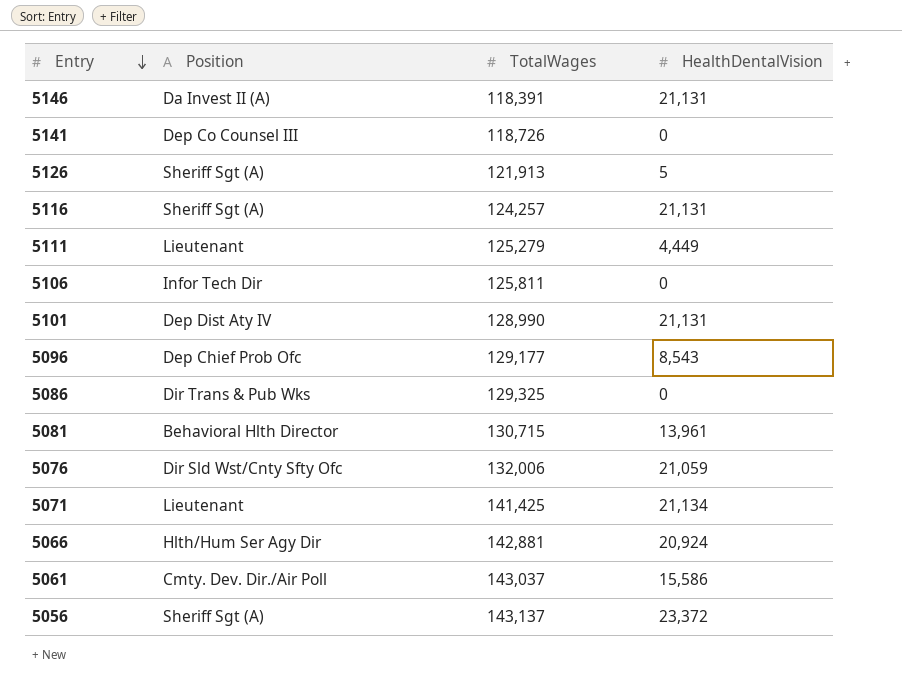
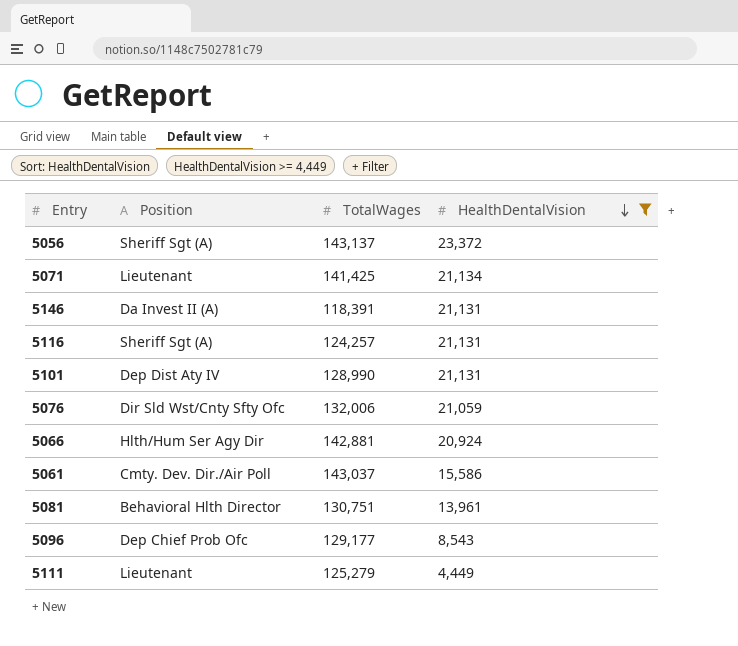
filter: none -> HealthDentalVision >= 4,449
row order: Entry descending -> HealthDentalVision descending
5081 | TotalWages: 130,715 -> 130,751

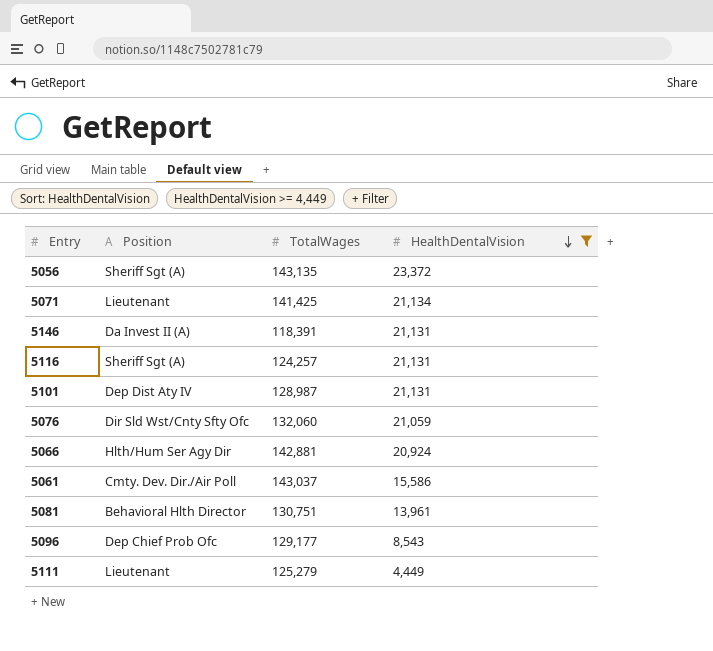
5056 | TotalWages: 143,137 -> 143,135
5101 | TotalWages: 128,990 -> 128,987
5076 | TotalWages: 132,006 -> 132,060

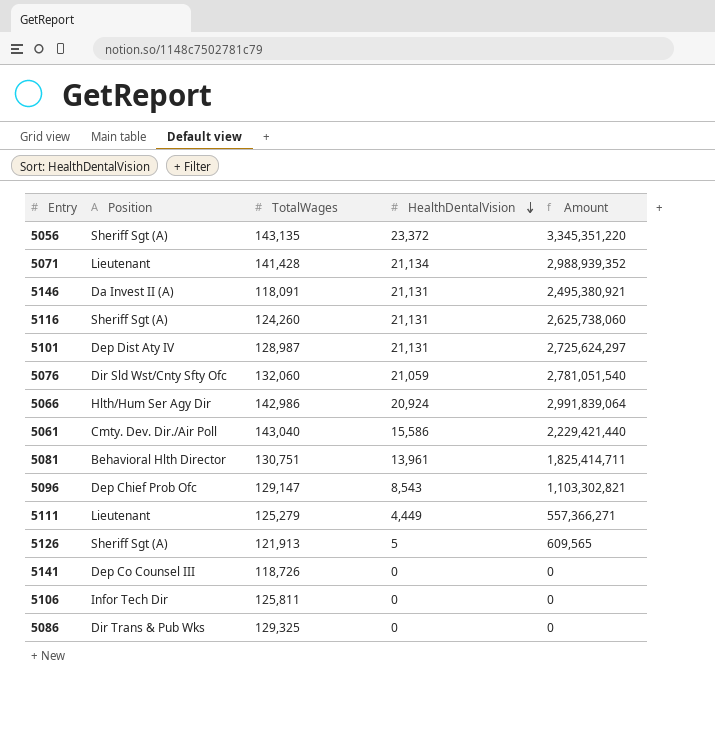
filter: HealthDentalVision >= 4,449 -> none
column Amount | formula: none -> [TotalWages] * [HealthDentalVision]
5071 | TotalWages: 141,425 -> 141,428
5146 | TotalWages: 118,391 -> 118,091
5116 | TotalWages: 124,257 -> 124,260
5066 | TotalWages: 142,881 -> 142,986
5061 | TotalWages: 143,037 -> 143,040
5096 | TotalWages: 129,177 -> 129,147

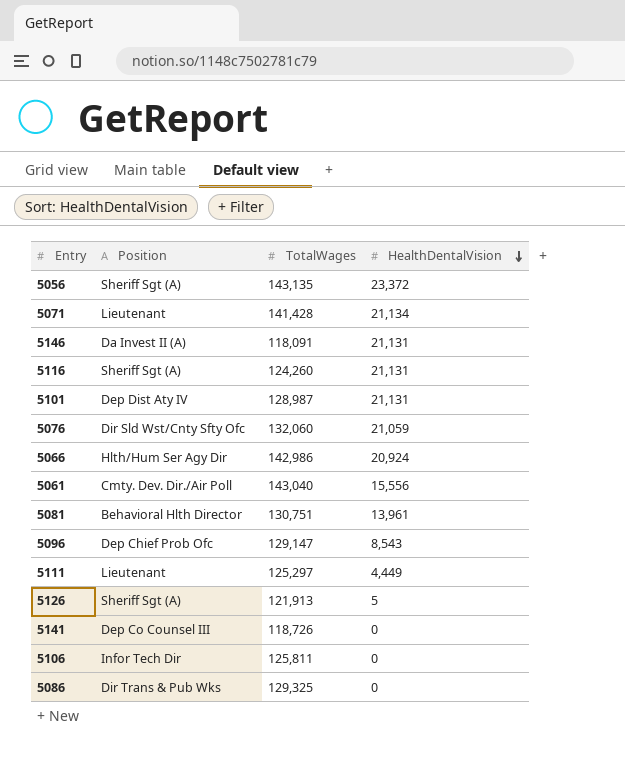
column Amount | formula: [TotalWages] * [HealthDentalVision] -> none
5061 | HealthDentalVision: 15,586 -> 15,556
5111 | TotalWages: 125,279 -> 125,297

